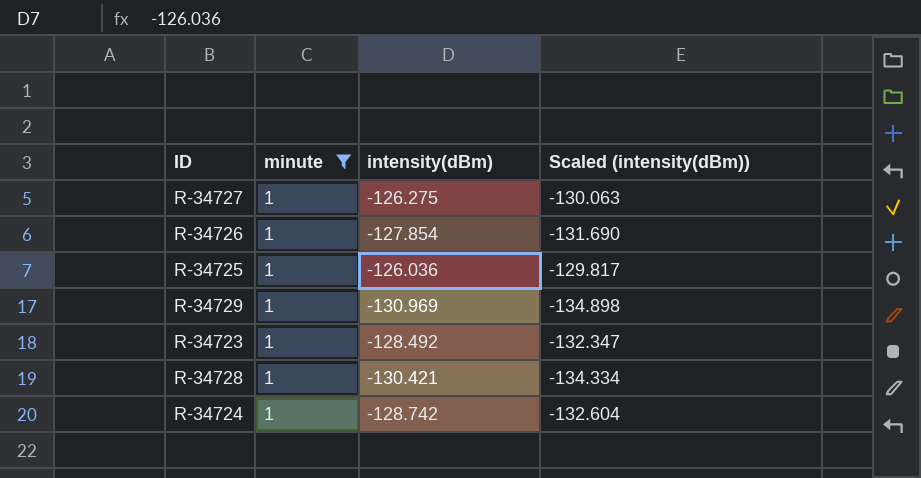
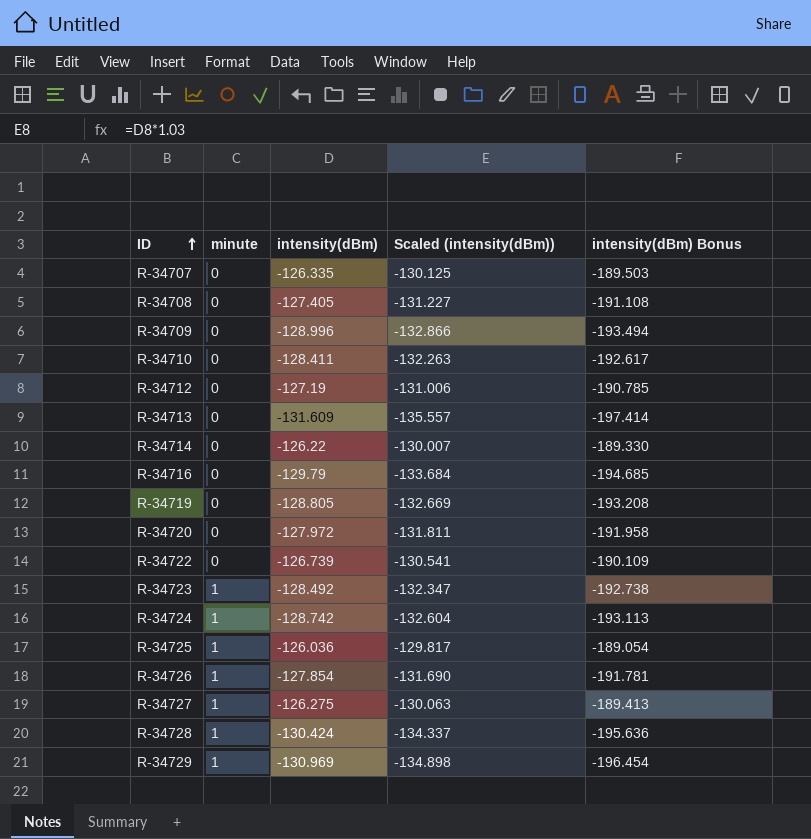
filter: minute = 1 -> none
row order: none -> ID ascending
column intensity(dBm) Bonus | formula: none -> [intensity(dBm)] * 1.5
R-34728 | intensity(dBm): -130.421 -> -130.424
R-34728 | Scaled (intensity(dBm)): -134.334 -> -134.337

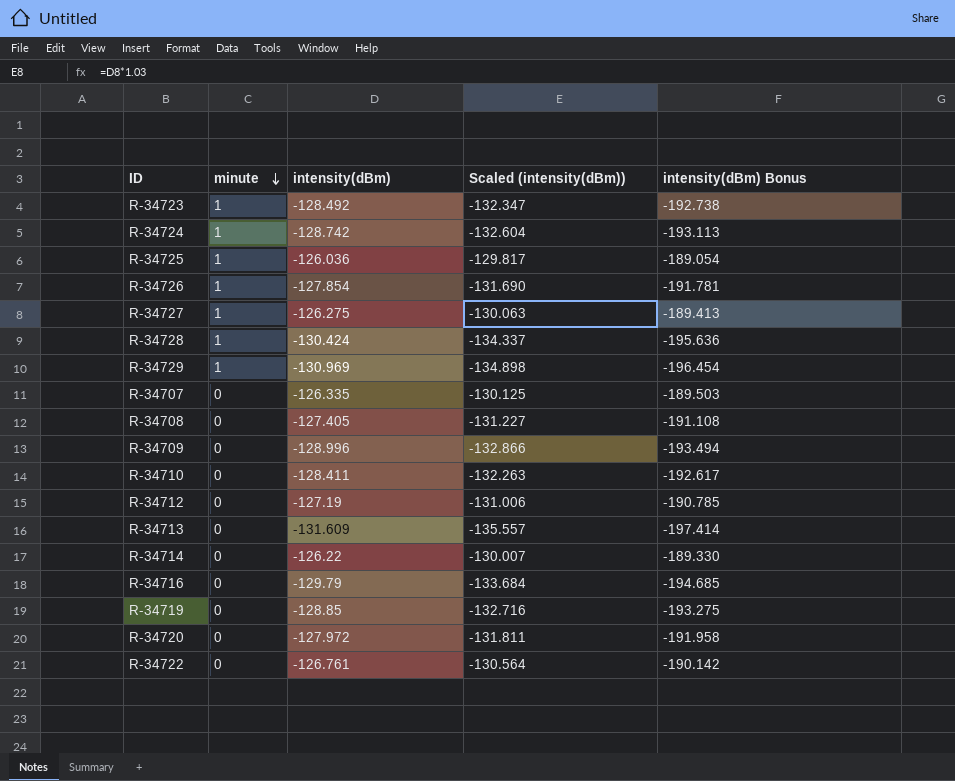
row order: ID ascending -> minute descending
R-34719 | intensity(dBm): -128.805 -> -128.85
R-34719 | Scaled (intensity(dBm)): -132.669 -> -132.716
R-34719 | intensity(dBm) Bonus: -193.208 -> -193.275
R-34722 | intensity(dBm): -126.739 -> -126.761
R-34722 | Scaled (intensity(dBm)): -130.541 -> -130.564
R-34722 | intensity(dBm) Bonus: -190.109 -> -190.142

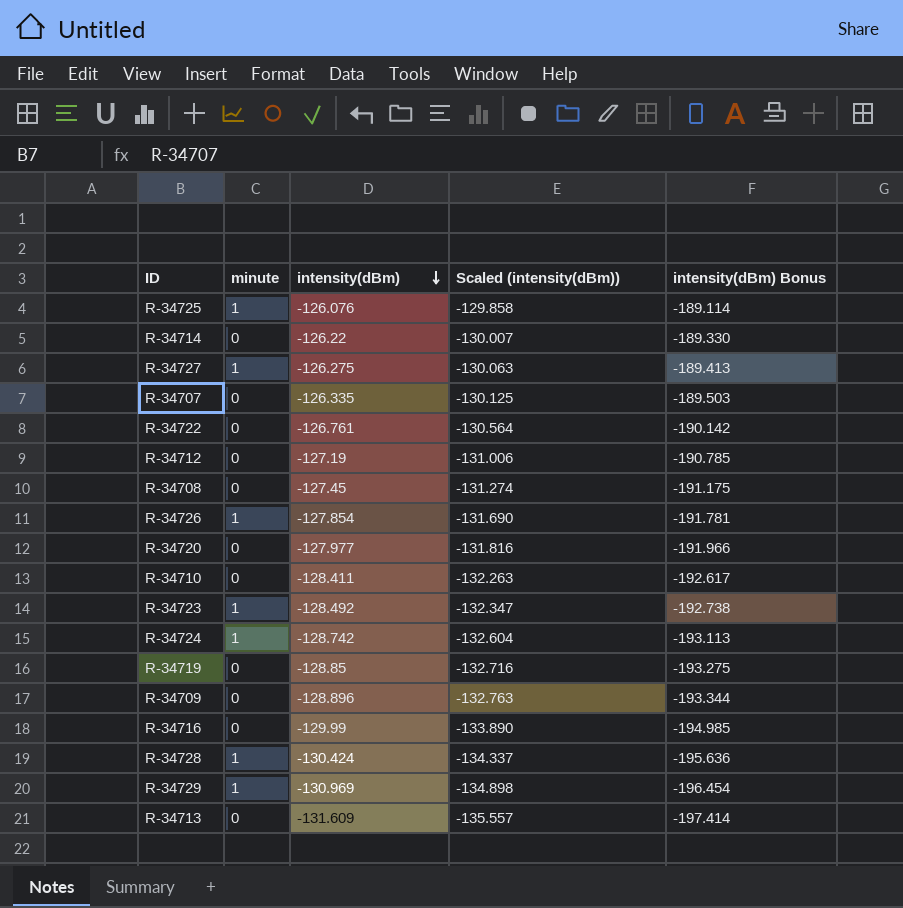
row order: minute descending -> intensity(dBm) descending
R-34725 | intensity(dBm): -126.036 -> -126.076
R-34725 | Scaled (intensity(dBm)): -129.817 -> -129.858
R-34725 | intensity(dBm) Bonus: -189.054 -> -189.114
R-34708 | intensity(dBm): -127.405 -> -127.45
R-34708 | Scaled (intensity(dBm)): -131.227 -> -131.274
R-34708 | intensity(dBm) Bonus: -191.108 -> -191.175
R-34720 | intensity(dBm): -127.972 -> -127.977
R-34720 | Scaled (intensity(dBm)): -131.811 -> -131.816
R-34720 | intensity(dBm) Bonus: -191.958 -> -191.966
R-34709 | intensity(dBm): -128.996 -> -128.896
R-34709 | Scaled (intensity(dBm)): -132.866 -> -132.763
R-34709 | intensity(dBm) Bonus: -193.494 -> -193.344
R-34716 | intensity(dBm): -129.79 -> -129.99
R-34716 | Scaled (intensity(dBm)): -133.684 -> -133.890
R-34716 | intensity(dBm) Bonus: -194.685 -> -194.985

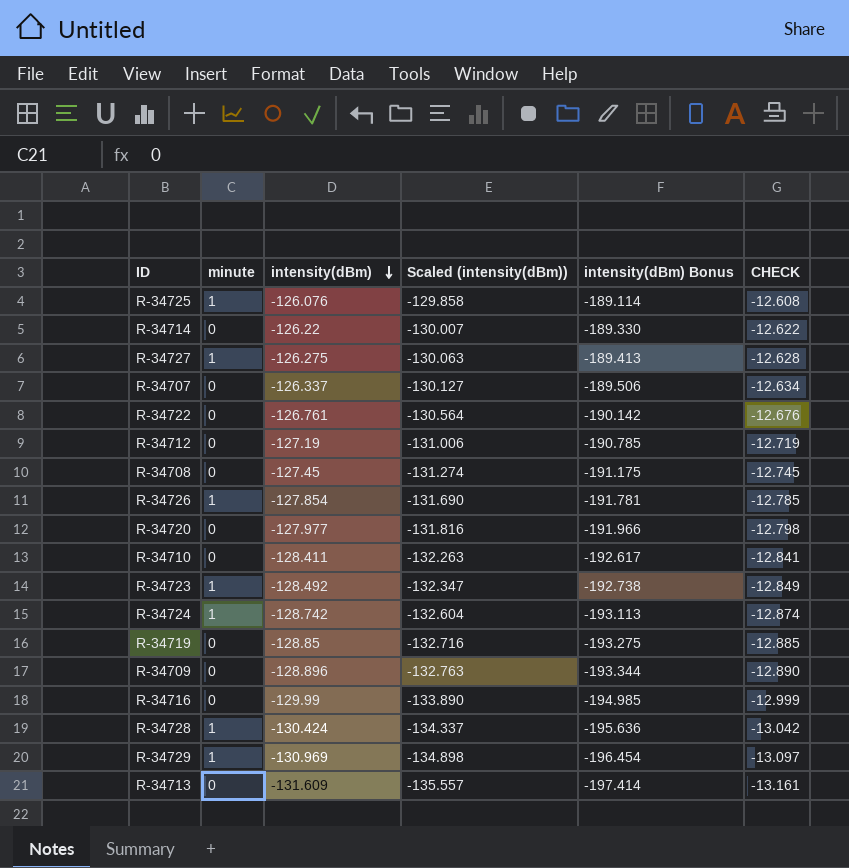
column CHECK | formula: none -> [intensity(dBm)] * 0.1
R-34707 | intensity(dBm): -126.335 -> -126.337
R-34707 | Scaled (intensity(dBm)): -130.125 -> -130.127
R-34707 | intensity(dBm) Bonus: -189.503 -> -189.506

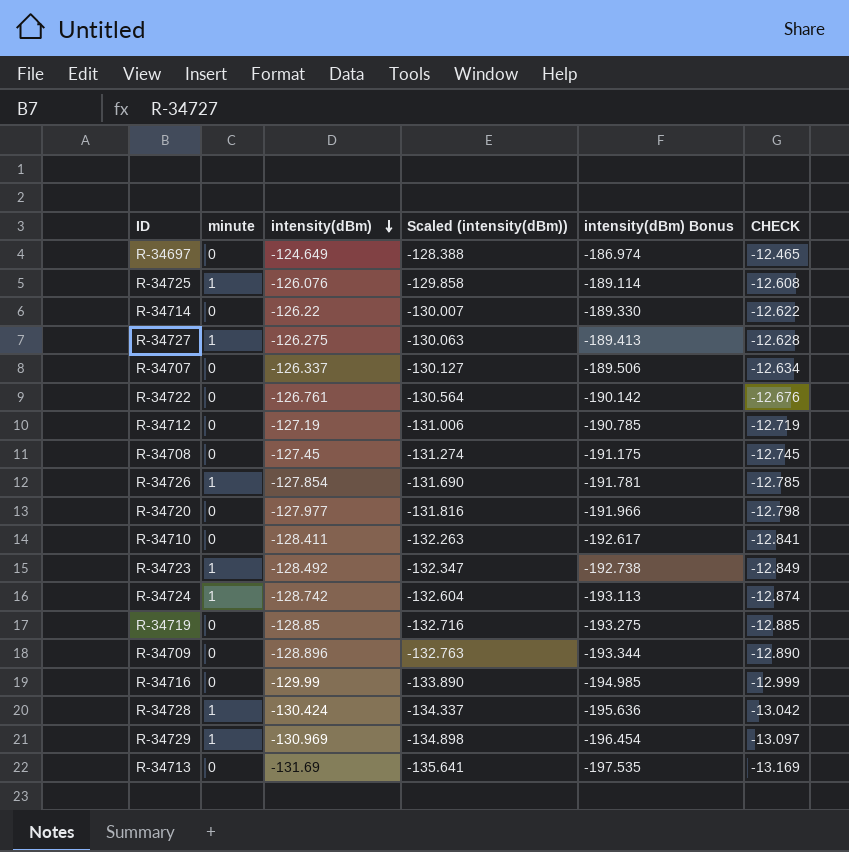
row R-34697: none -> 0 | -124.649 | -128.388 | -186.974 | -12.465
R-34713 | intensity(dBm): -131.609 -> -131.69
R-34713 | Scaled (intensity(dBm)): -135.557 -> -135.641
R-34713 | intensity(dBm) Bonus: -197.414 -> -197.535
R-34713 | CHECK: -13.161 -> -13.169

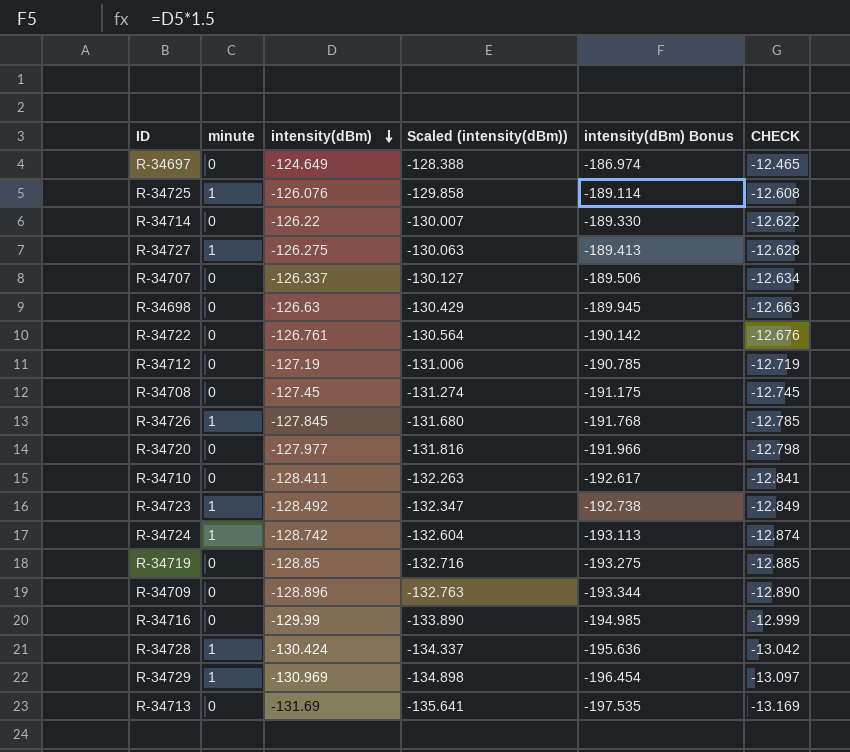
row R-34698: none -> 0 | -126.63 | -130.429 | -189.945 | -12.663
R-34726 | intensity(dBm): -127.854 -> -127.845
R-34726 | Scaled (intensity(dBm)): -131.690 -> -131.680
R-34726 | intensity(dBm) Bonus: -191.781 -> -191.768

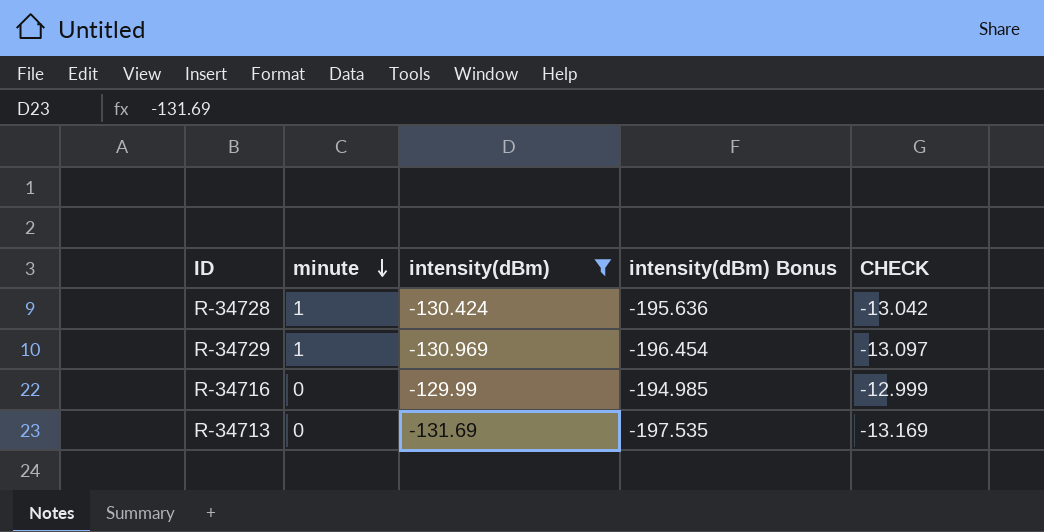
filter: none -> intensity(dBm) <= -129.99
row order: intensity(dBm) descending -> minute descending
column Scaled (intensity(dBm)) | formula: [intensity(dBm)] * 1.03 -> none

